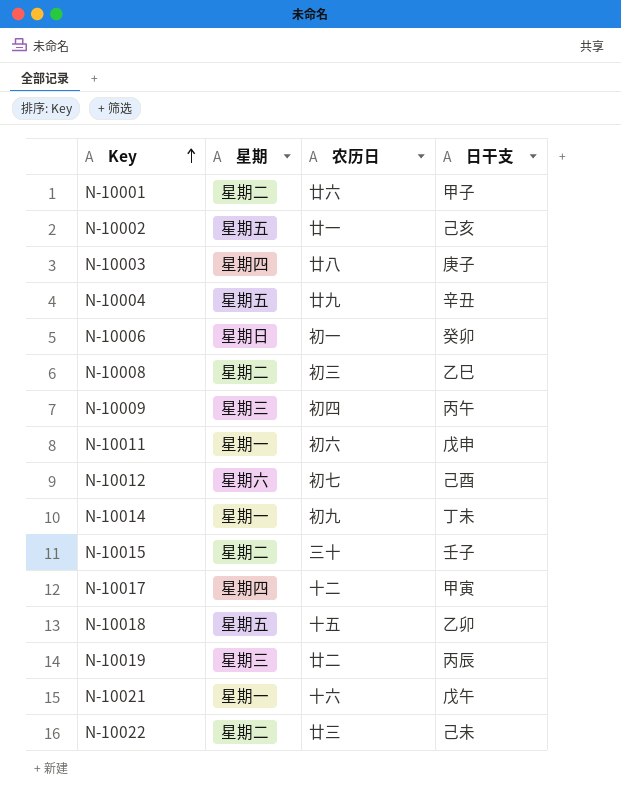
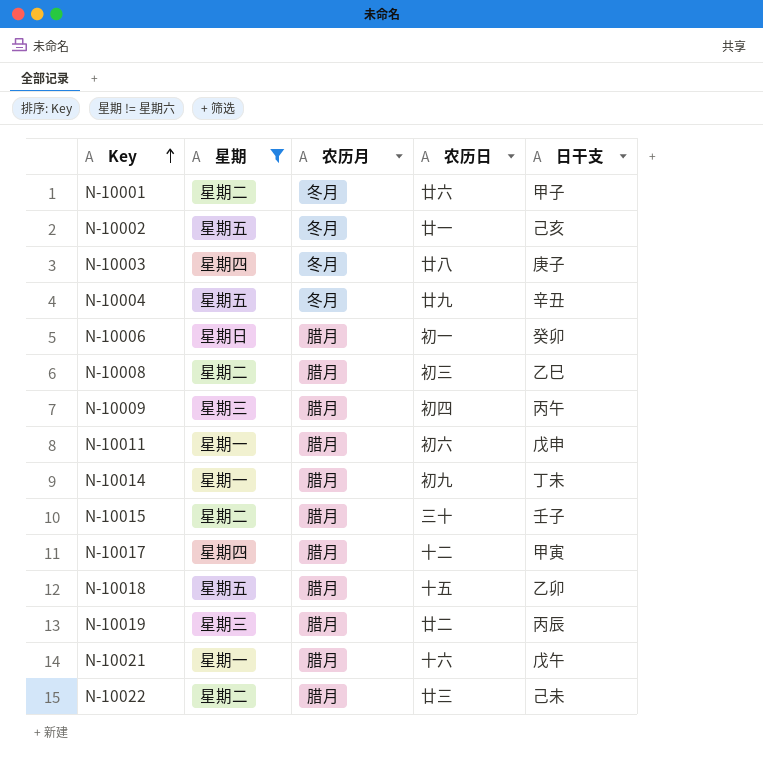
filter: none -> 星期 != 星期六
column 农历月 | position: none -> 3

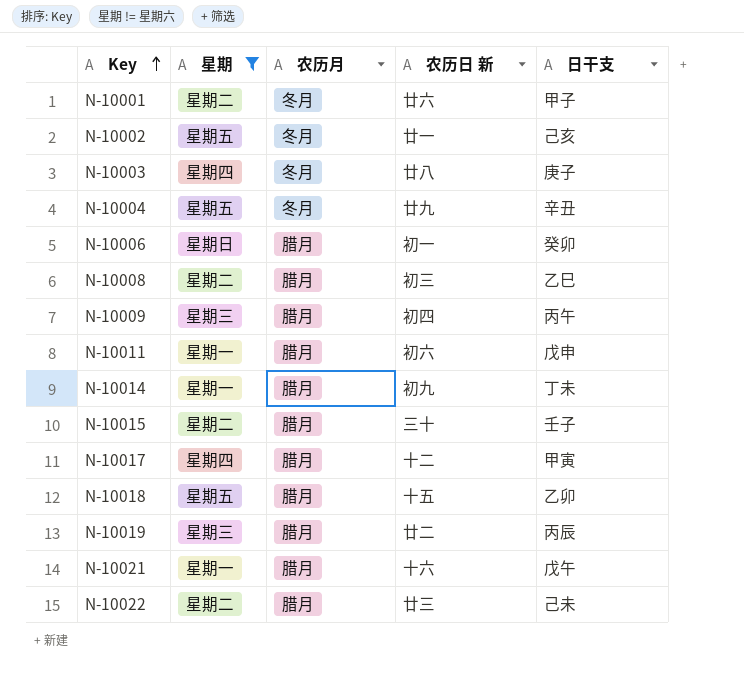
column name: 农历日 -> 农历日 新

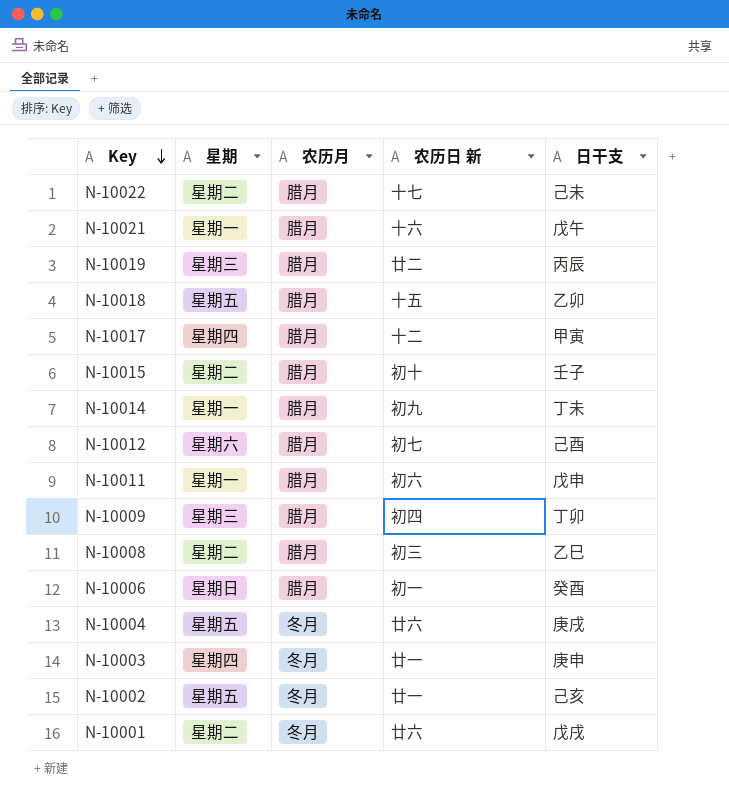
filter: 星期 != 星期六 -> none
row order: Key ascending -> Key descending
N-10022 | 农历日 新: 廿三 -> 十七
N-10015 | 农历日 新: 三十 -> 初十
N-10009 | 日干支: 丙午 -> 丁卯
N-10006 | 日干支: 癸卯 -> 癸酉
N-10004 | 农历日 新: 廿九 -> 廿六
N-10004 | 日干支: 辛丑 -> 庚戌
N-10003 | 农历日 新: 廿八 -> 廿一
N-10003 | 日干支: 庚子 -> 庚申
N-10001 | 日干支: 甲子 -> 戊戌

